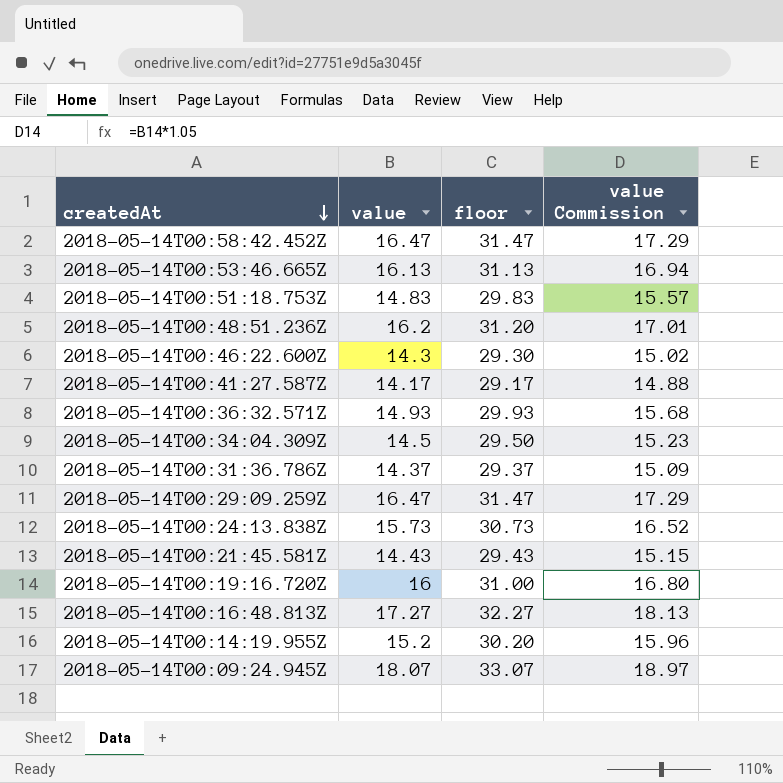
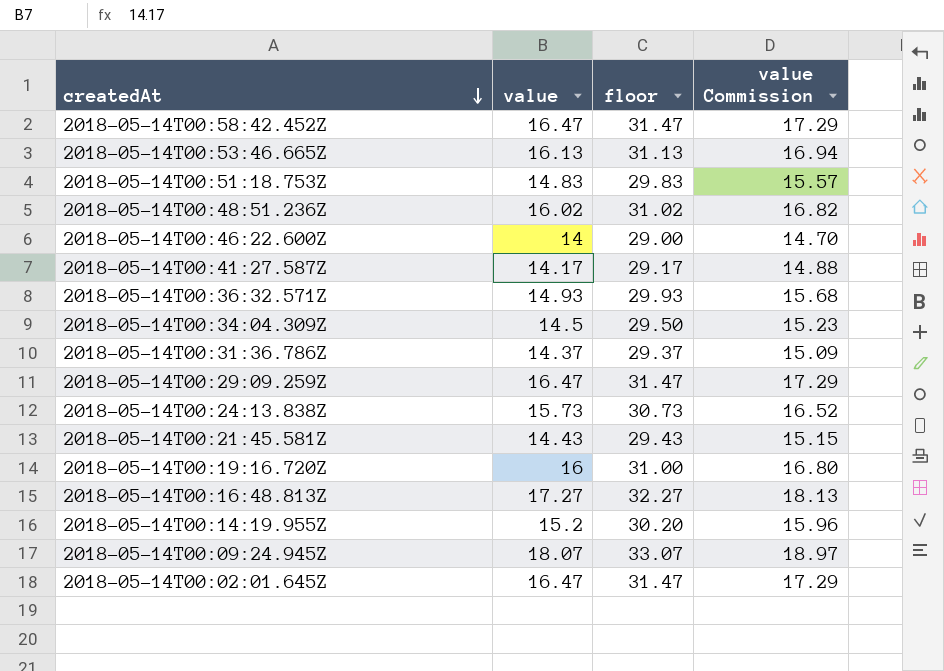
2018-05-14T00:48:51.236Z | value: 16.2 -> 16.02
2018-05-14T00:48:51.236Z | floor: 31.20 -> 31.02
2018-05-14T00:48:51.236Z | value Commission: 17.01 -> 16.82
2018-05-14T00:46:22.600Z | value: 14.3 -> 14
2018-05-14T00:46:22.600Z | floor: 29.30 -> 29.00
2018-05-14T00:46:22.600Z | value Commission: 15.02 -> 14.70
row 2018-05-14T00:02:01.645Z: none -> 16.47 | 31.47 | 17.29

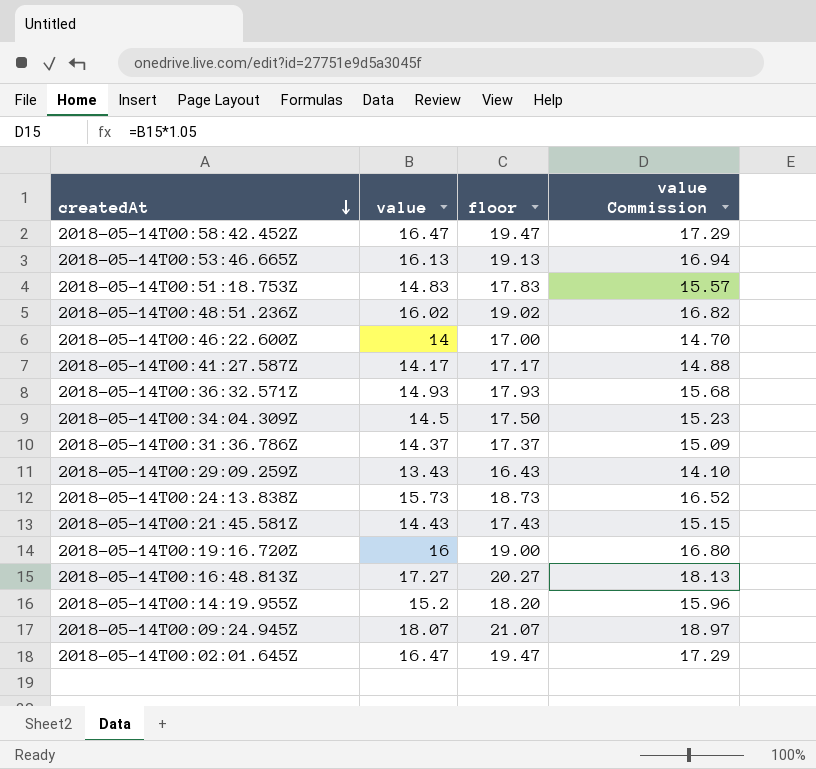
column floor | formula: [value] + 15 -> [value] + 3
2018-05-14T00:29:09.259Z | value: 16.47 -> 13.43
2018-05-14T00:29:09.259Z | value Commission: 17.29 -> 14.10

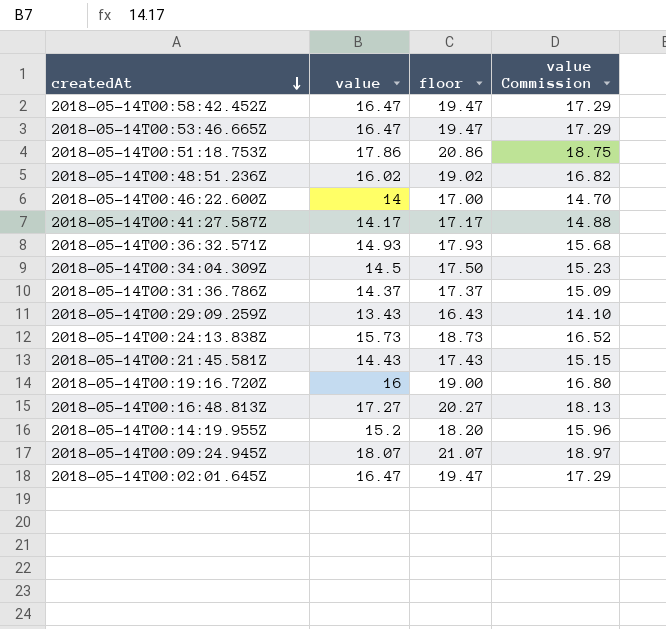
2018-05-14T00:53:46.665Z | value: 16.13 -> 16.47
2018-05-14T00:53:46.665Z | floor: 19.13 -> 19.47
2018-05-14T00:53:46.665Z | value Commission: 16.94 -> 17.29
2018-05-14T00:51:18.753Z | value: 14.83 -> 17.86
2018-05-14T00:51:18.753Z | floor: 17.83 -> 20.86
2018-05-14T00:51:18.753Z | value Commission: 15.57 -> 18.75

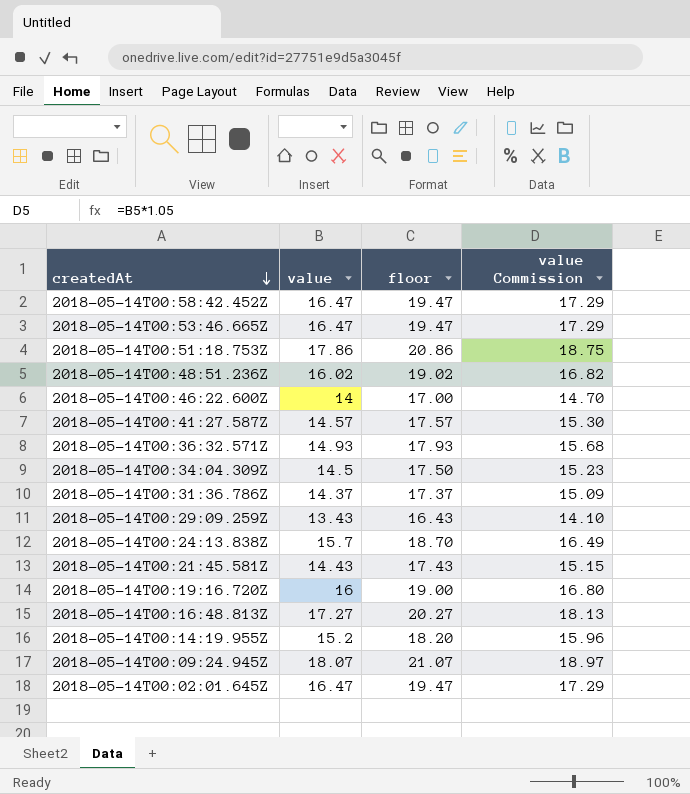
2018-05-14T00:41:27.587Z | value: 14.17 -> 14.57
2018-05-14T00:41:27.587Z | floor: 17.17 -> 17.57
2018-05-14T00:41:27.587Z | value Commission: 14.88 -> 15.30
2018-05-14T00:24:13.838Z | value: 15.73 -> 15.7
2018-05-14T00:24:13.838Z | floor: 18.73 -> 18.70
2018-05-14T00:24:13.838Z | value Commission: 16.52 -> 16.49

